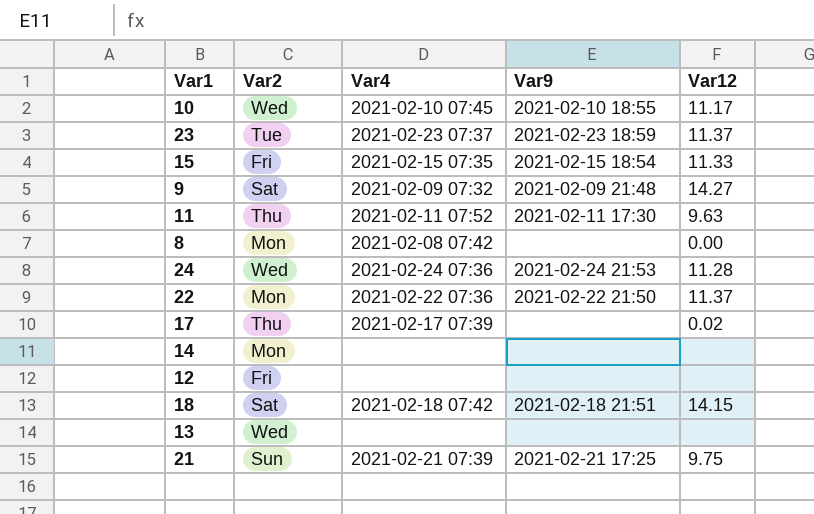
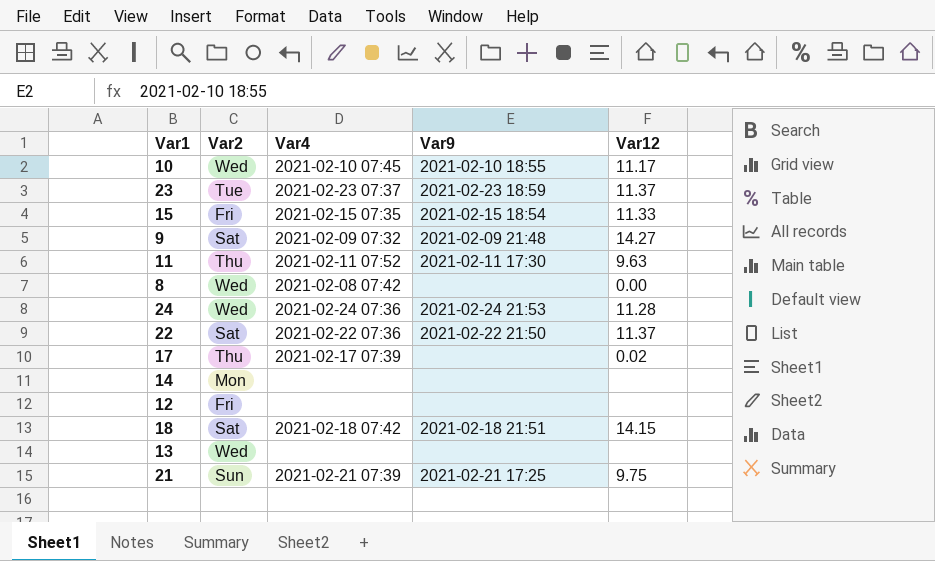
8 | Var2: Mon -> Wed
22 | Var2: Mon -> Sat

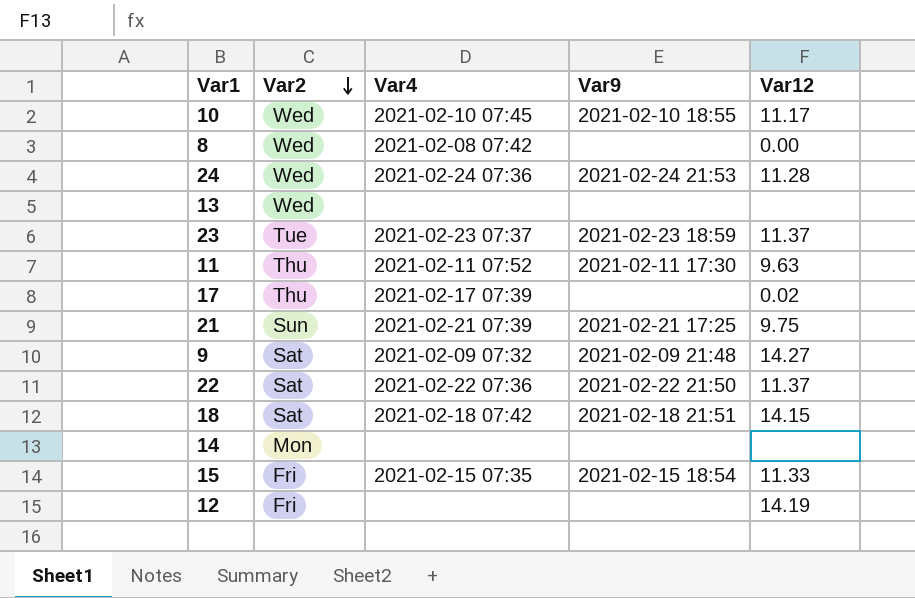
row order: none -> Var2 descending
12 | Var12: none -> 14.19

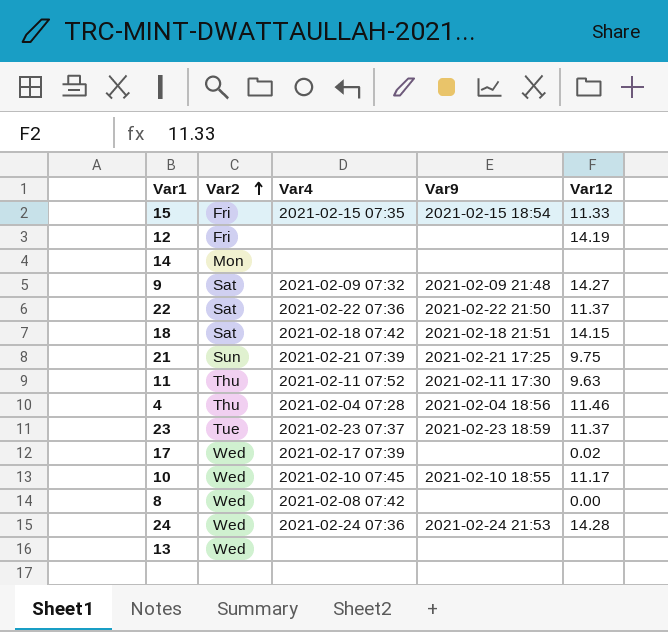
row order: Var2 descending -> Var2 ascending
row 4: none -> Thu | 2021-02-04 07:28 | 2021-02-04 18:56 | 11.46
17 | Var2: Thu -> Wed
24 | Var12: 11.28 -> 14.28

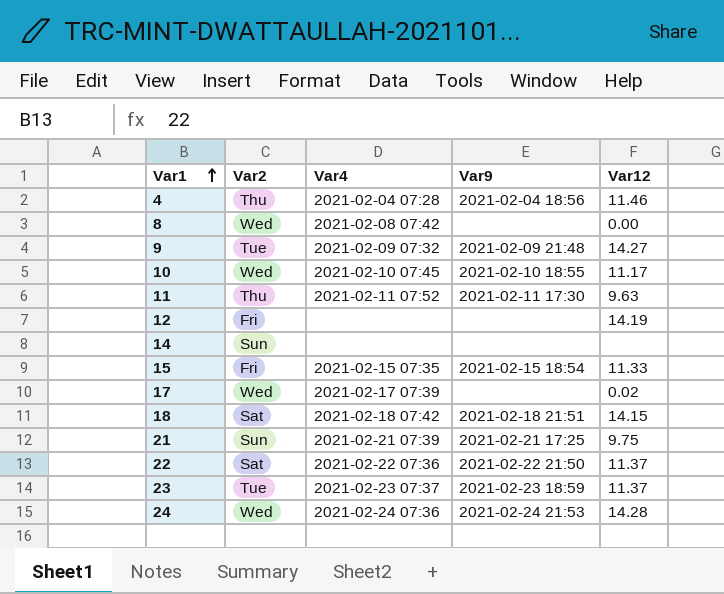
row order: Var2 ascending -> Var1 ascending
row 13: Wed | none | none | none -> none
9 | Var2: Sat -> Tue
14 | Var2: Mon -> Sun

